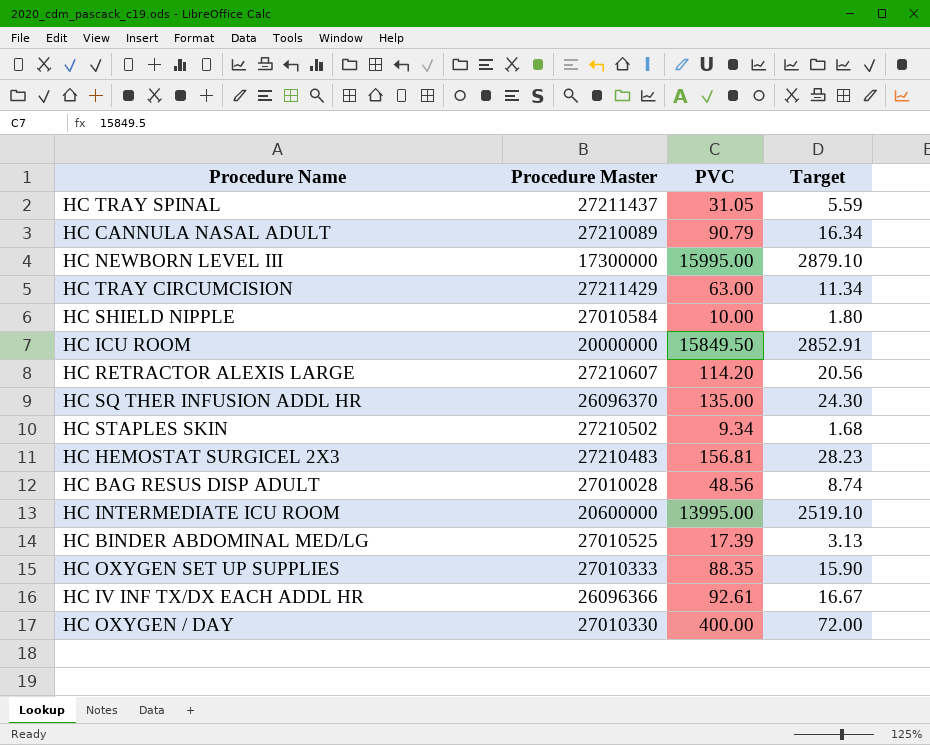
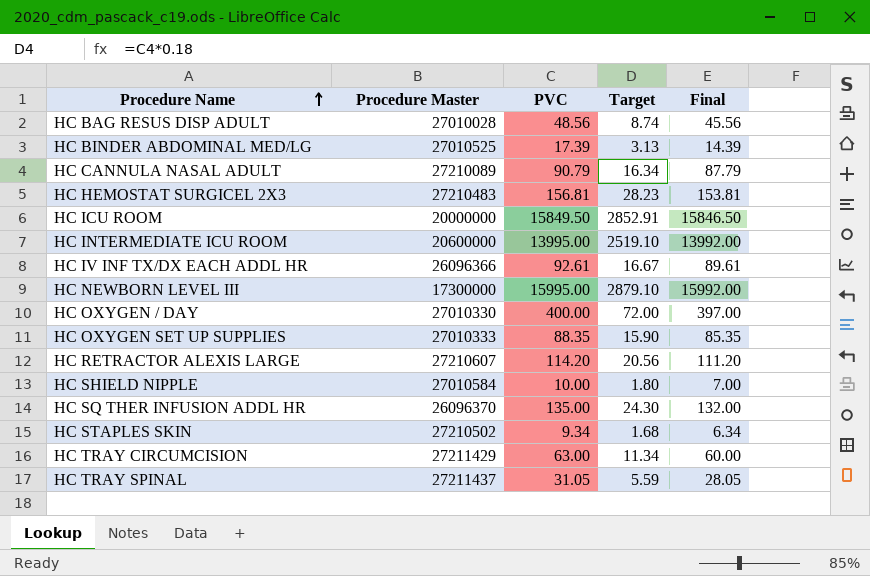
row order: none -> Procedure Name ascending
column Final | formula: none -> [PVC] - 3

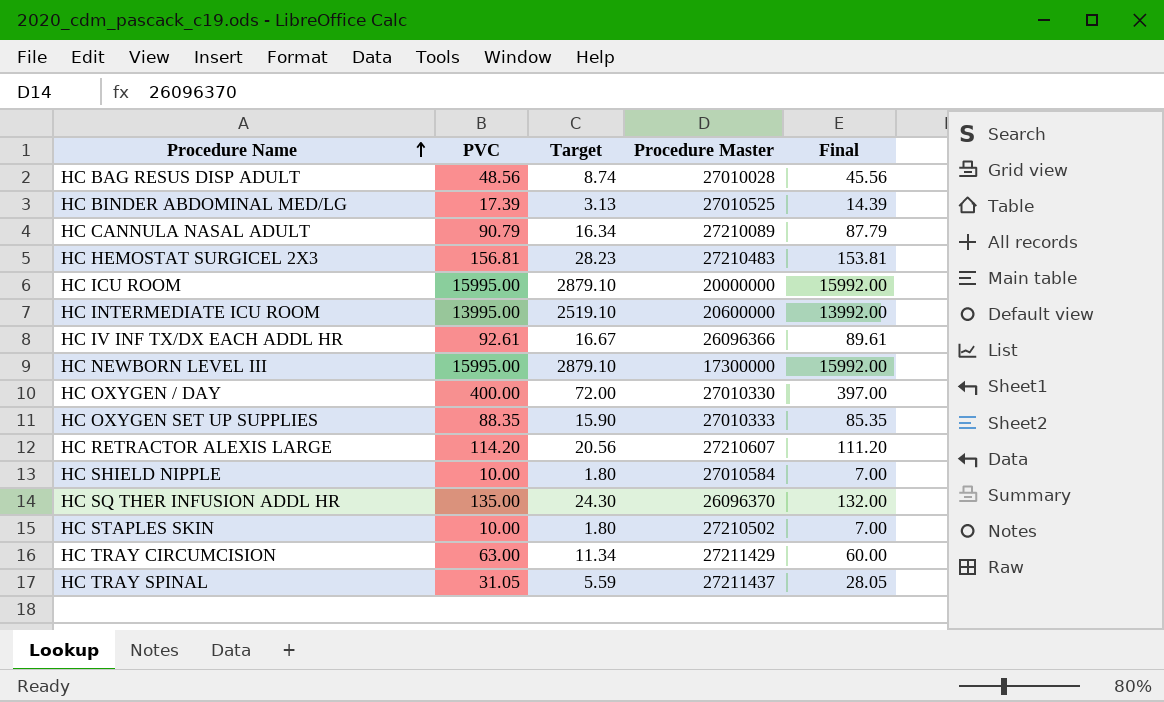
column Procedure Master | position: 2 -> 4
HC ICU ROOM | PVC: 15849.50 -> 15995.00
HC ICU ROOM | Target: 2852.91 -> 2879.10
HC ICU ROOM | Final: 15846.50 -> 15992.00
HC STAPLES SKIN | PVC: 9.34 -> 10.00
HC STAPLES SKIN | Target: 1.68 -> 1.80
HC STAPLES SKIN | Final: 6.34 -> 7.00

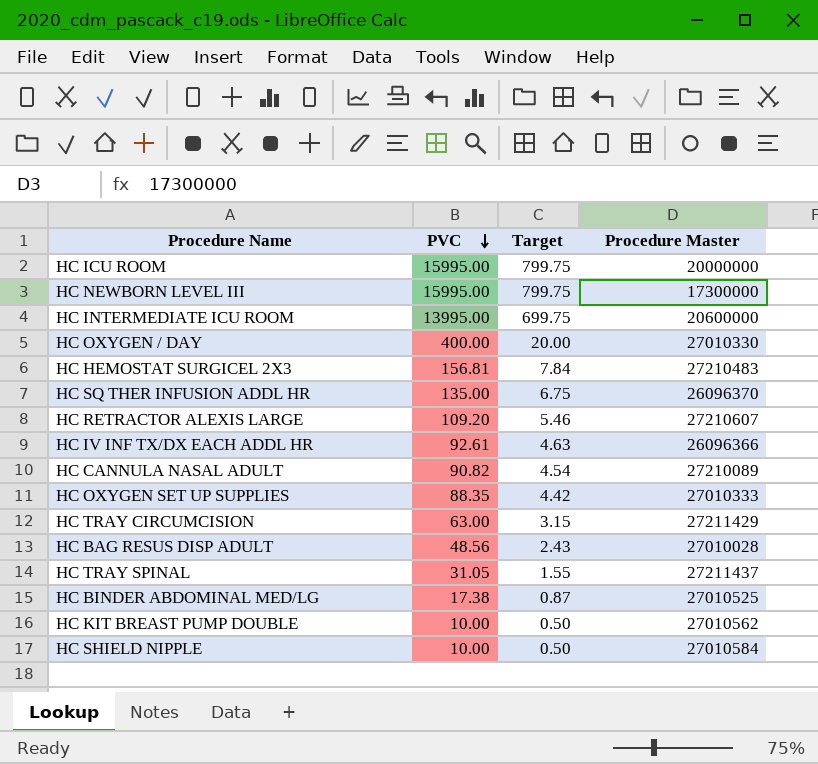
row order: Procedure Name ascending -> PVC descending
column Final | formula: [PVC] - 3 -> none
column Target | formula: [PVC] * 0.18 -> [PVC] * 0.05
row HC STAPLES SKIN: 10.00 | 1.80 | 27210502 | 7.00 -> none
HC RETRACTOR ALEXIS LARGE | PVC: 114.20 -> 109.20
HC CANNULA NASAL ADULT | PVC: 90.79 -> 90.82
HC BINDER ABDOMINAL MED/LG | PVC: 17.39 -> 17.38
row HC KIT BREAST PUMP DOUBLE: none -> 10.00 | 0.50 | 27010562

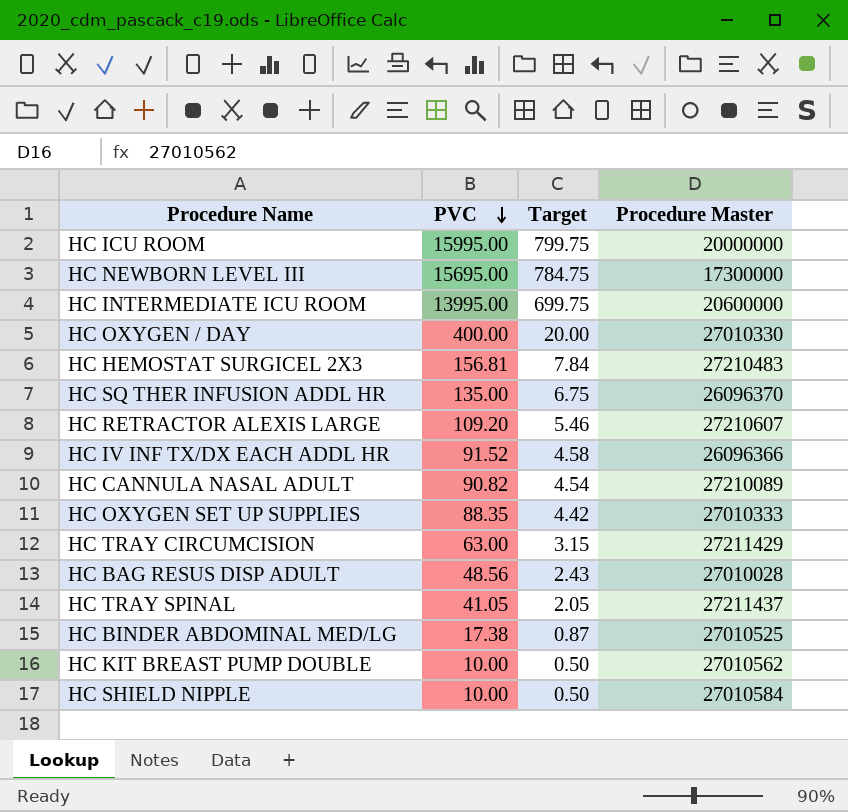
HC NEWBORN LEVEL III | PVC: 15995.00 -> 15695.00
HC NEWBORN LEVEL III | Target: 799.75 -> 784.75
HC IV INF TX/DX EACH ADDL HR | PVC: 92.61 -> 91.52
HC IV INF TX/DX EACH ADDL HR | Target: 4.63 -> 4.58
HC TRAY SPINAL | PVC: 31.05 -> 41.05
HC TRAY SPINAL | Target: 1.55 -> 2.05

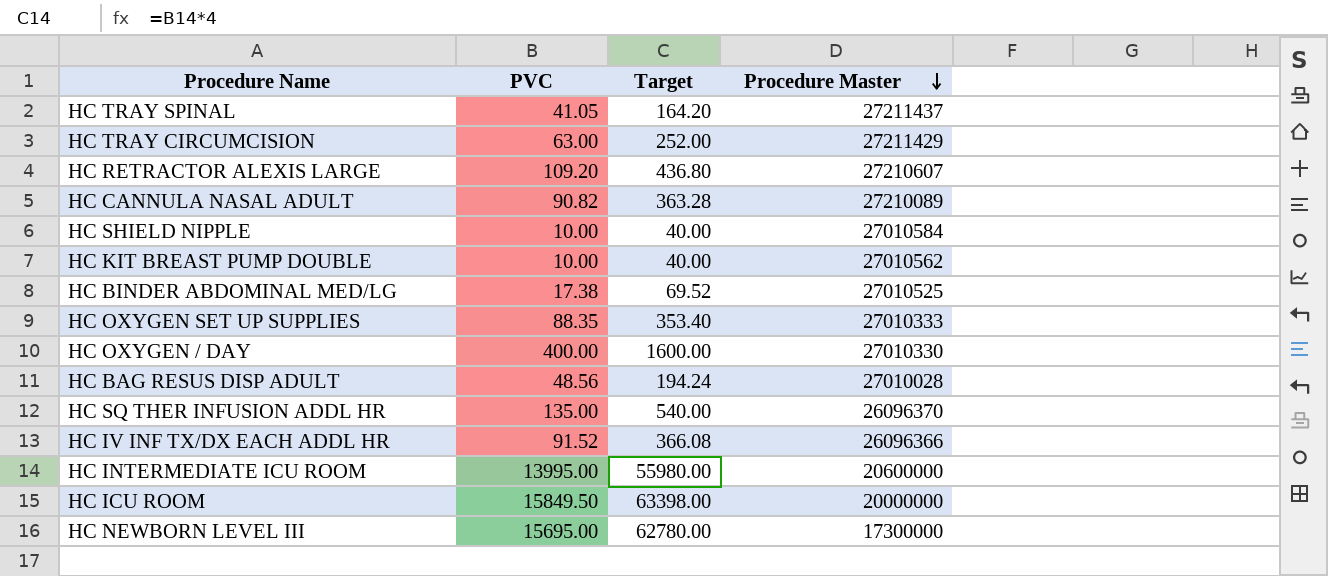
row order: PVC descending -> Procedure Master descending
column Target | formula: [PVC] * 0.05 -> [PVC] * 4
row HC HEMOSTAT SURGICEL 2X3: 156.81 | 7.84 | 27210483 -> none
HC ICU ROOM | PVC: 15995.00 -> 15849.50

